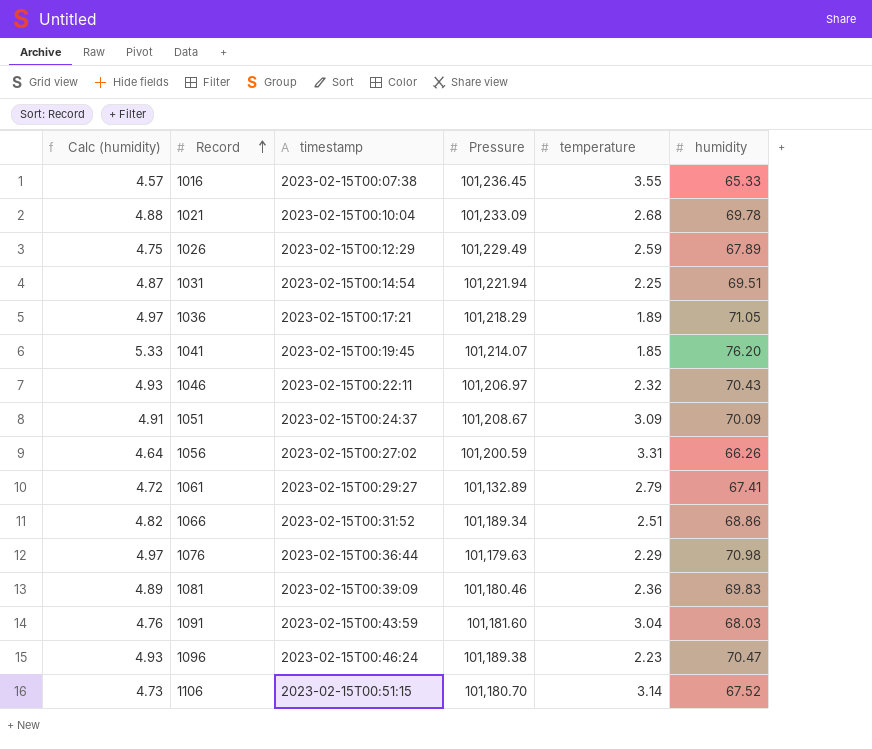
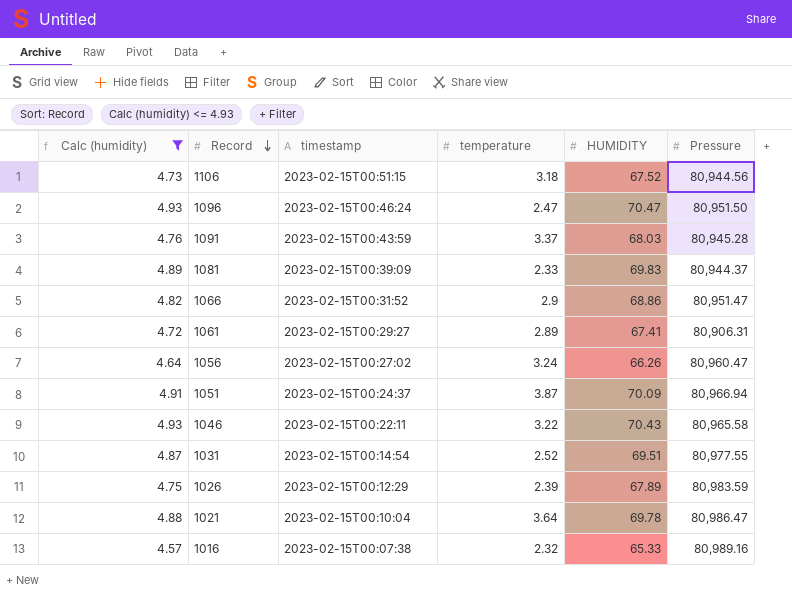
filter: none -> Calc (humidity) <= 4.93
row order: Record ascending -> Record descending
column name: humidity -> HUMIDITY
column Pressure | position: 4 -> 6
1106 | temperature: 3.14 -> 3.18
1106 | Pressure: 101,180.70 -> 80,944.56
1096 | temperature: 2.23 -> 2.47
1096 | Pressure: 101,189.38 -> 80,951.50
1091 | temperature: 3.04 -> 3.37
1091 | Pressure: 101,181.60 -> 80,945.28
1081 | temperature: 2.36 -> 2.33
1081 | Pressure: 101,180.46 -> 80,944.37
1066 | temperature: 2.51 -> 2.9
1066 | Pressure: 101,189.34 -> 80,951.47
1061 | temperature: 2.79 -> 2.89
1061 | Pressure: 101,132.89 -> 80,906.31
1056 | temperature: 3.31 -> 3.24
1056 | Pressure: 101,200.59 -> 80,960.47
1051 | temperature: 3.09 -> 3.87
1051 | Pressure: 101,208.67 -> 80,966.94
1046 | temperature: 2.32 -> 3.22
1046 | Pressure: 101,206.97 -> 80,965.58
1031 | temperature: 2.25 -> 2.52
1031 | Pressure: 101,221.94 -> 80,977.55
1026 | temperature: 2.59 -> 2.39
1026 | Pressure: 101,229.49 -> 80,983.59
1021 | temperature: 2.68 -> 3.64
1021 | Pressure: 101,233.09 -> 80,986.47
1016 | temperature: 3.55 -> 2.32
1016 | Pressure: 101,236.45 -> 80,989.16

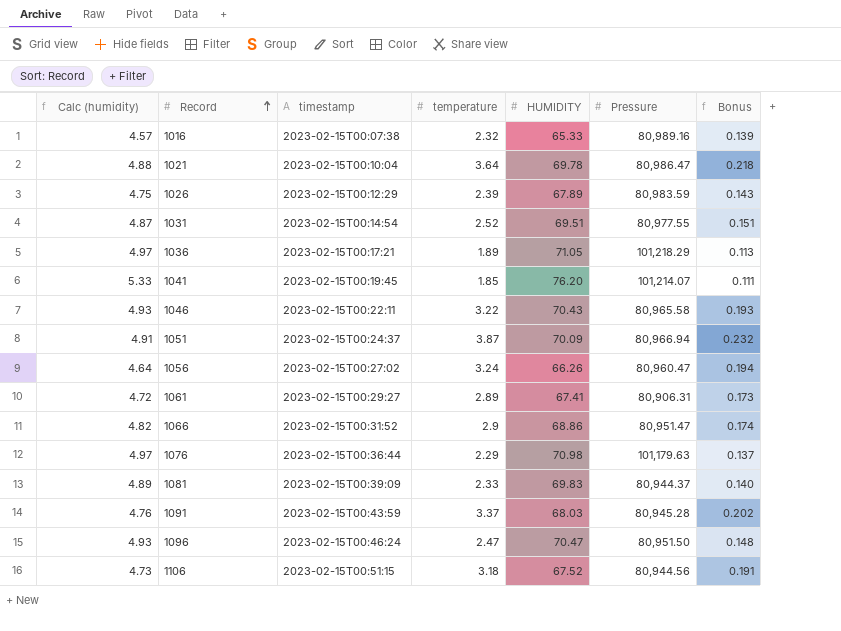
filter: Calc (humidity) <= 4.93 -> none
row order: Record descending -> Record ascending
column Bonus | formula: none -> [temperature] * 0.06

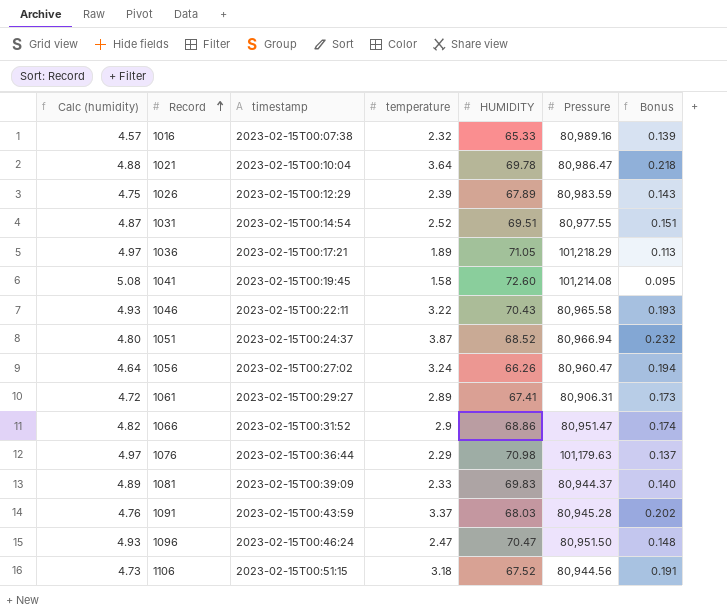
1041 | Calc (humidity): 5.33 -> 5.08
1041 | temperature: 1.85 -> 1.58
1041 | HUMIDITY: 76.20 -> 72.60
1041 | Pressure: 101,214.07 -> 101,214.08
1041 | Bonus: 0.111 -> 0.095
1051 | Calc (humidity): 4.91 -> 4.80
1051 | HUMIDITY: 70.09 -> 68.52

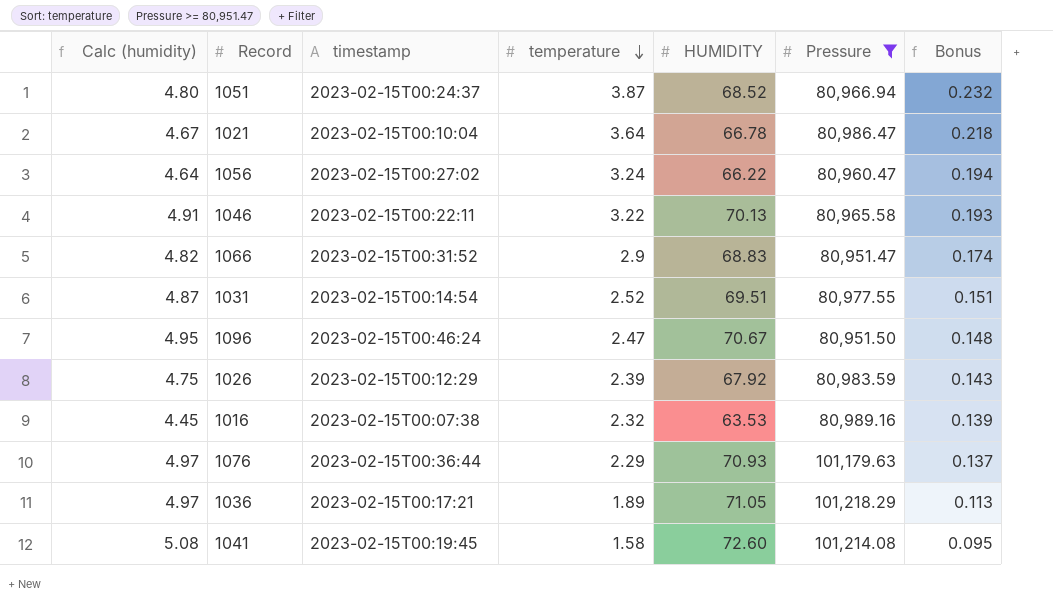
filter: none -> Pressure >= 80,951.47
row order: Record ascending -> temperature descending
1021 | Calc (humidity): 4.88 -> 4.67
1021 | HUMIDITY: 69.78 -> 66.78
1056 | HUMIDITY: 66.26 -> 66.22
1046 | Calc (humidity): 4.93 -> 4.91
1046 | HUMIDITY: 70.43 -> 70.13
1066 | HUMIDITY: 68.86 -> 68.83
1096 | Calc (humidity): 4.93 -> 4.95
1096 | HUMIDITY: 70.47 -> 70.67
1026 | HUMIDITY: 67.89 -> 67.92
1016 | Calc (humidity): 4.57 -> 4.45
1016 | HUMIDITY: 65.33 -> 63.53
1076 | HUMIDITY: 70.98 -> 70.93

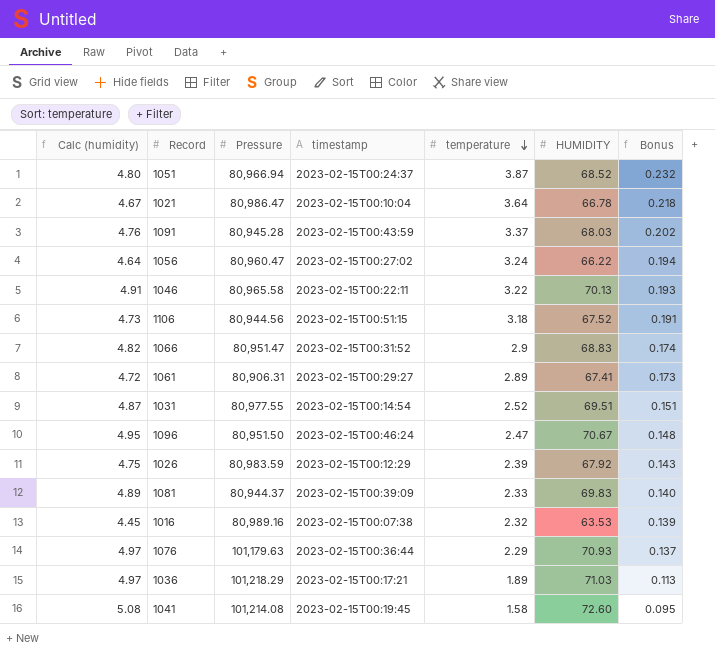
filter: Pressure >= 80,951.47 -> none
column Pressure | position: 6 -> 3
1036 | HUMIDITY: 71.05 -> 71.03

